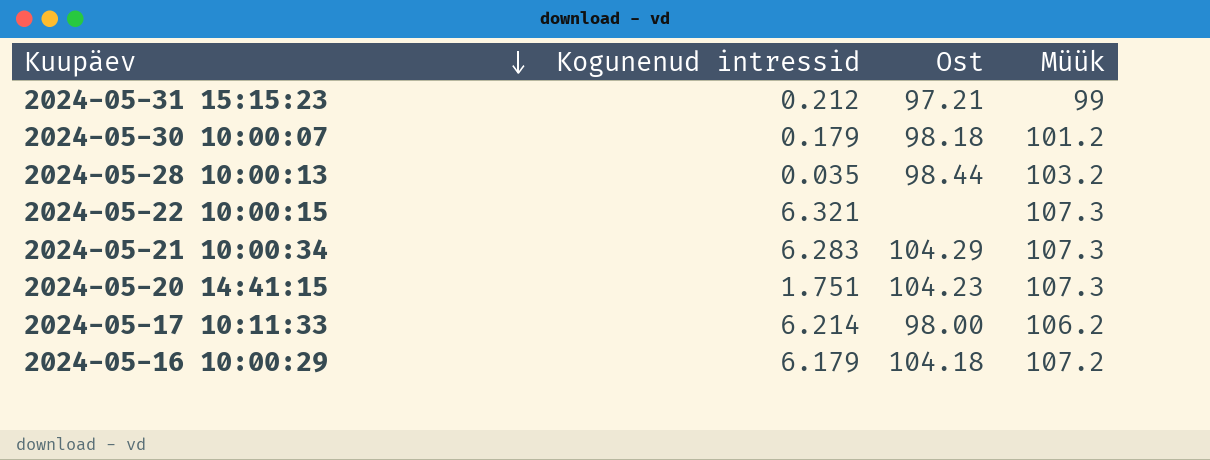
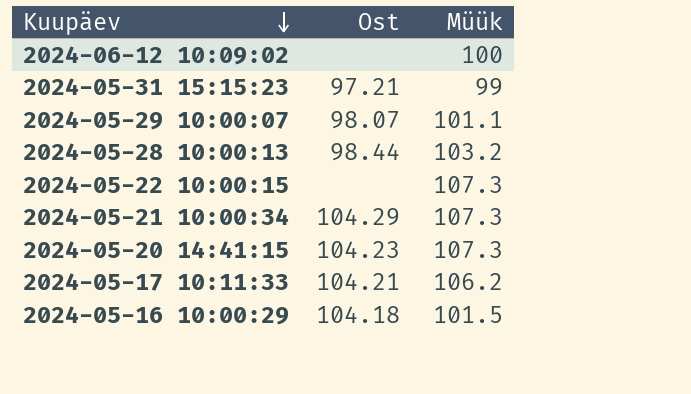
column Kogunenud intressid | position: 2 -> none
row 2024-05-30 10:00:07: 0.179 | 98.18 | 101.2 -> none
row 2024-06-12 10:09:02: none -> none | 100
row 2024-05-29 10:00:07: none -> 98.07 | 101.1
2024-05-17 10:11:33 | Ost: 98.00 -> 104.21
2024-05-16 10:00:29 | Müük: 107.2 -> 101.5

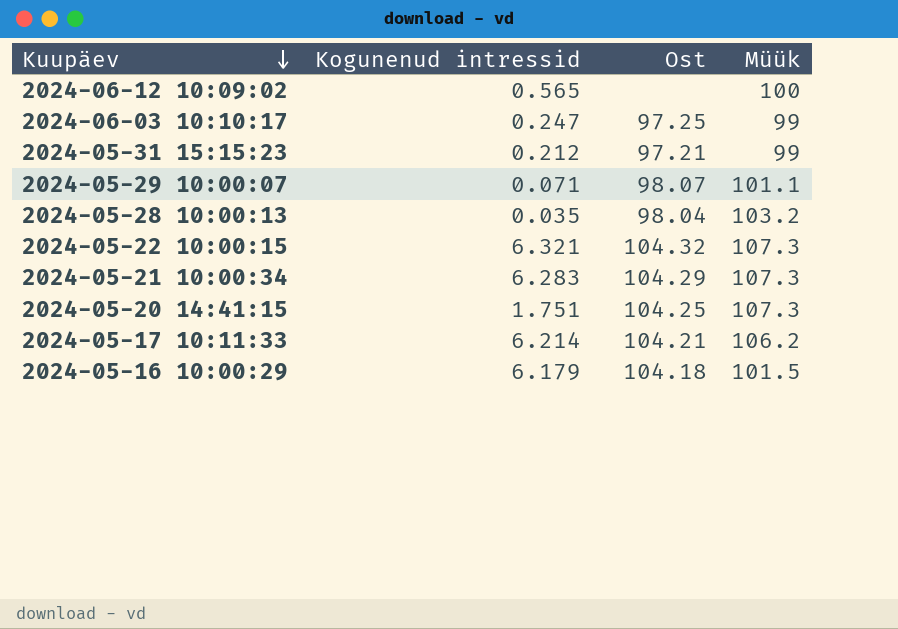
column Kogunenud intressid | position: none -> 2
row 2024-06-03 10:10:17: none -> 0.247 | 97.25 | 99
2024-05-28 10:00:13 | Ost: 98.44 -> 98.04
2024-05-22 10:00:15 | Ost: none -> 104.32
2024-05-20 14:41:15 | Ost: 104.23 -> 104.25

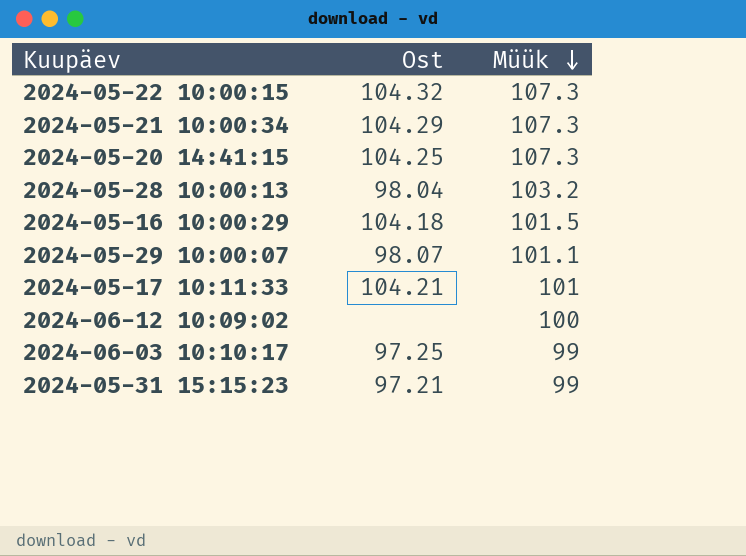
row order: Kuupäev descending -> Müük descending
column Kogunenud intressid | position: 2 -> none
2024-05-17 10:11:33 | Müük: 106.2 -> 101

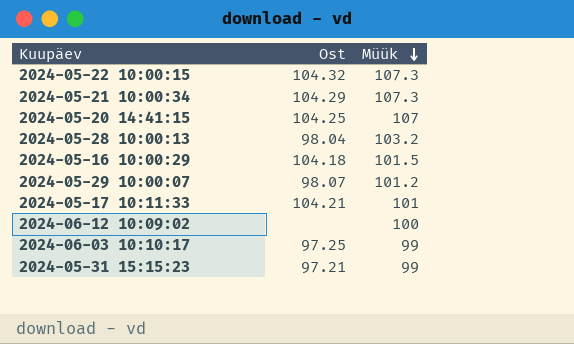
2024-05-20 14:41:15 | Müük: 107.3 -> 107
2024-05-29 10:00:07 | Müük: 101.1 -> 101.2

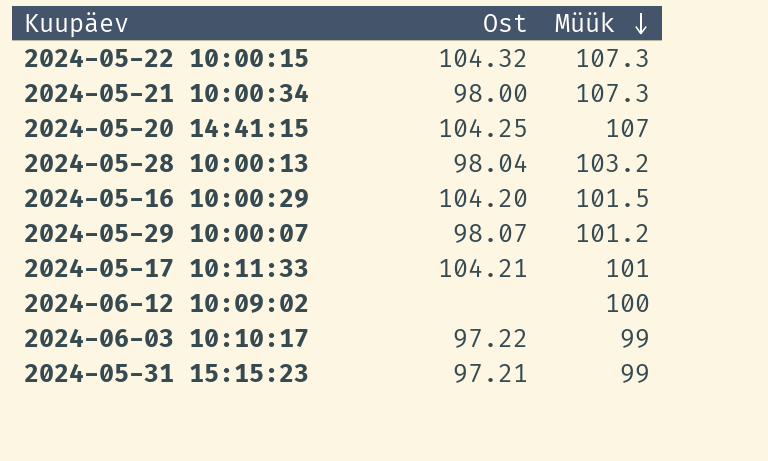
2024-05-21 10:00:34 | Ost: 104.29 -> 98.00
2024-05-16 10:00:29 | Ost: 104.18 -> 104.20
2024-06-03 10:10:17 | Ost: 97.25 -> 97.22

